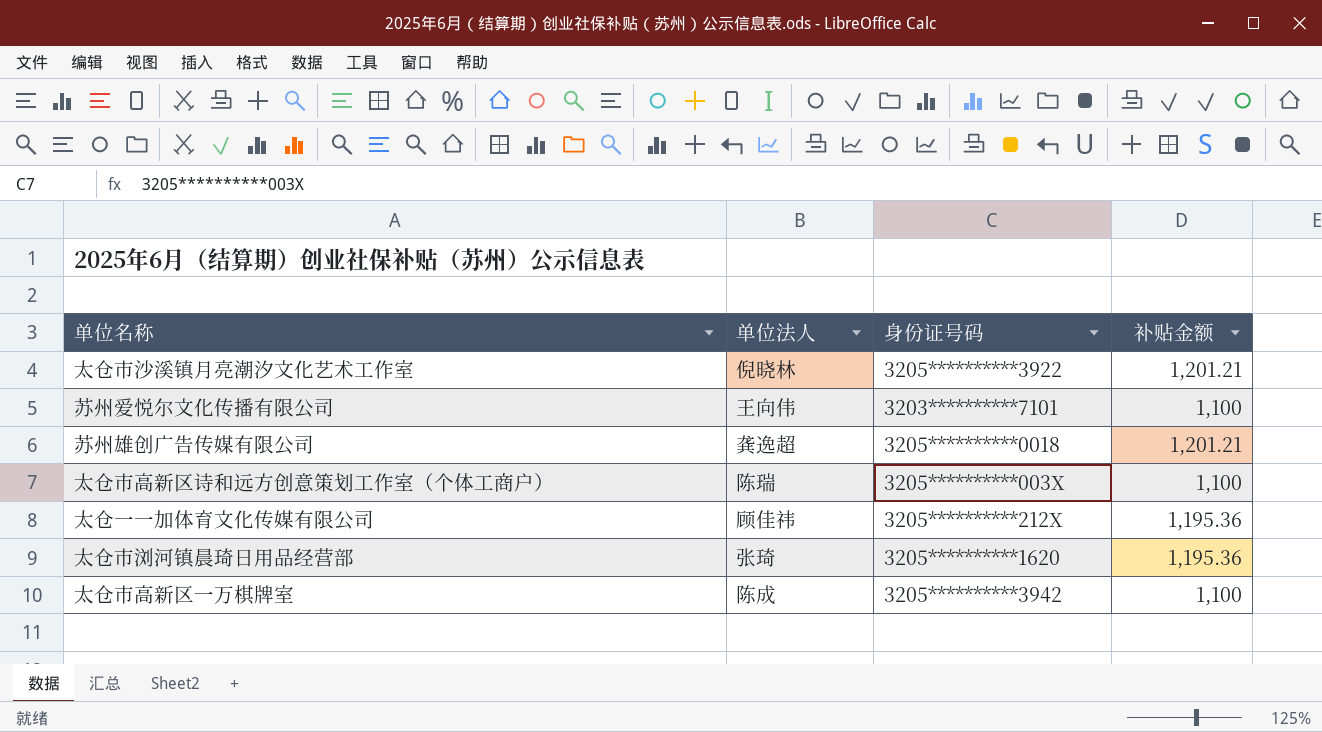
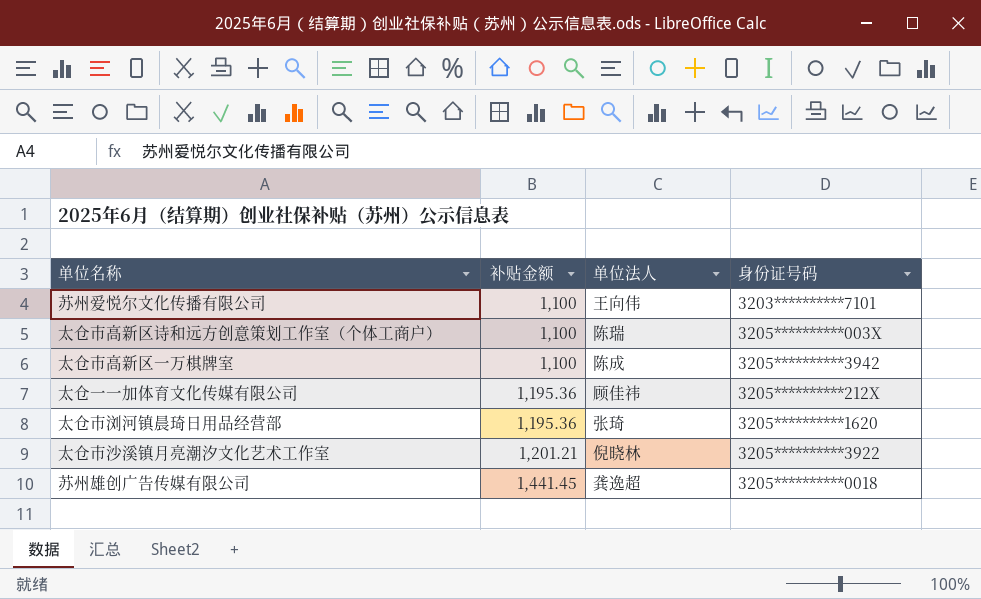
row order: none -> 补贴金额 ascending
column 补贴金额 | position: 4 -> 2
苏州雄创广告传媒有限公司 | 补贴金额: 1,201.21 -> 1,441.45

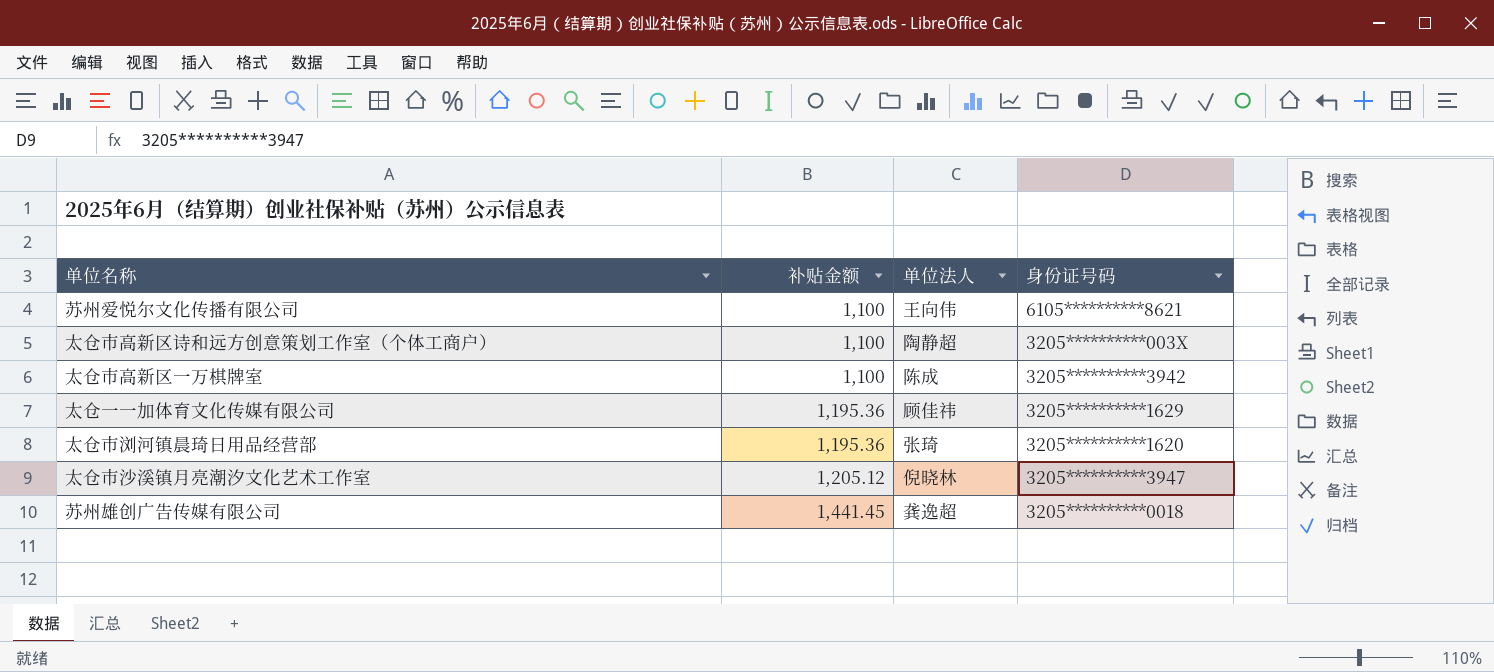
苏州爱悦尔文化传播有限公司 | 身份证号码: 3203**********7101 -> 6105**********8621
太仓市高新区诗和远方创意策划工作室（个体工商户） | 单位法人: 陈瑞 -> 陶静超
太仓一一加体育文化传媒有限公司 | 身份证号码: 3205**********212X -> 3205**********1629
太仓市沙溪镇月亮潮汐文化艺术工作室 | 补贴金额: 1,201.21 -> 1,205.12
太仓市沙溪镇月亮潮汐文化艺术工作室 | 身份证号码: 3205**********3922 -> 3205**********3947

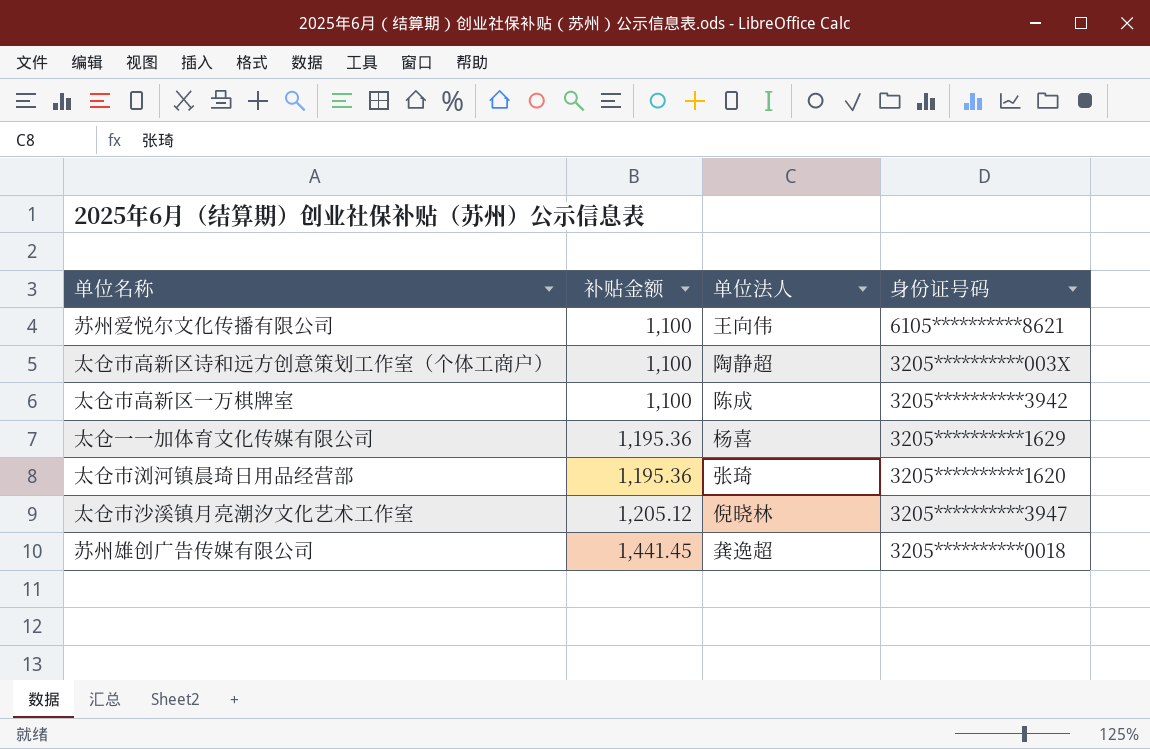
太仓一一加体育文化传媒有限公司 | 单位法人: 顾佳祎 -> 杨喜

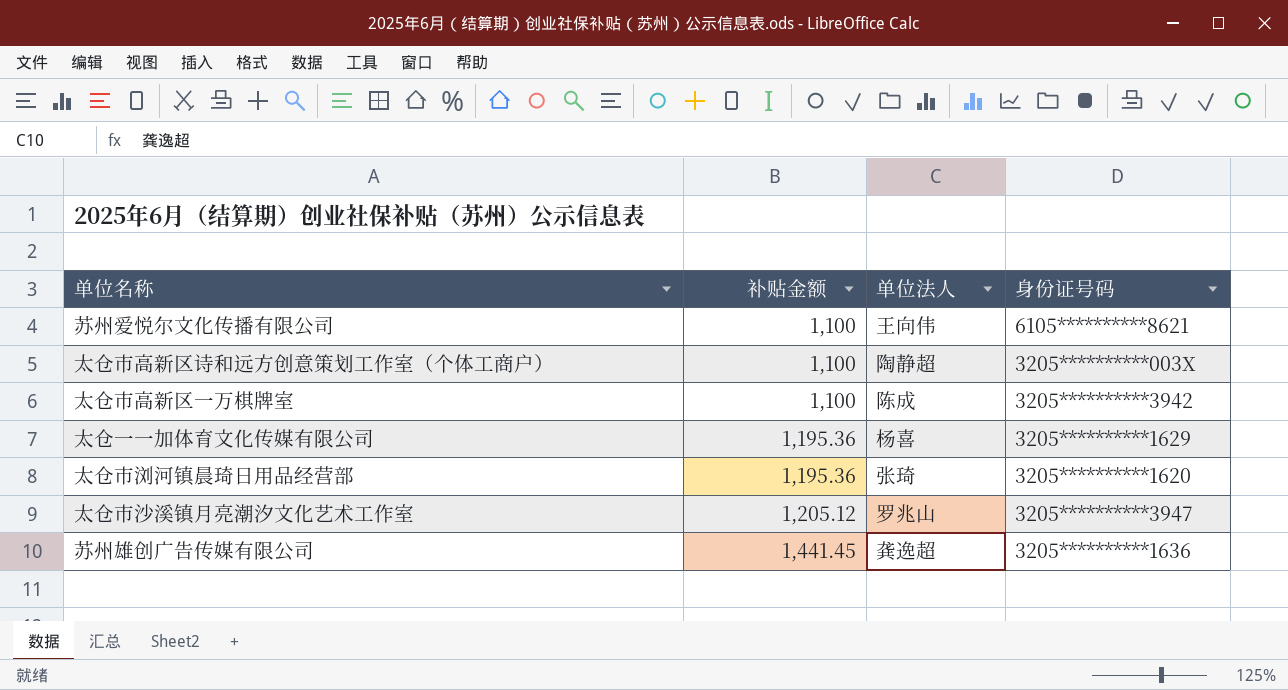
太仓市沙溪镇月亮潮汐文化艺术工作室 | 单位法人: 倪晓林 -> 罗兆山
苏州雄创广告传媒有限公司 | 身份证号码: 3205**********0018 -> 3205**********1636

